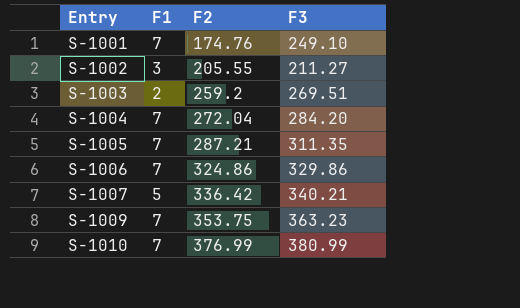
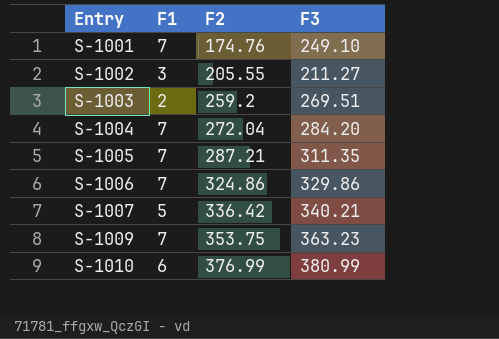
S-1010 | F1: 7 -> 6

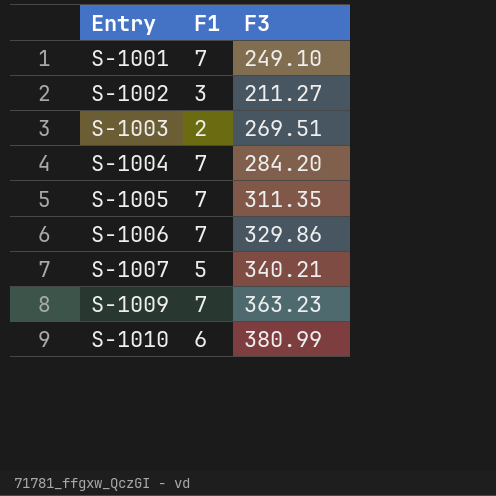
column F2 | position: 3 -> none

